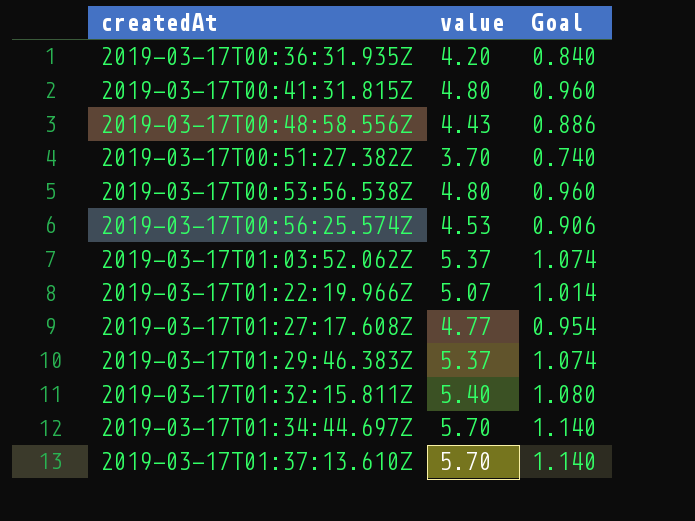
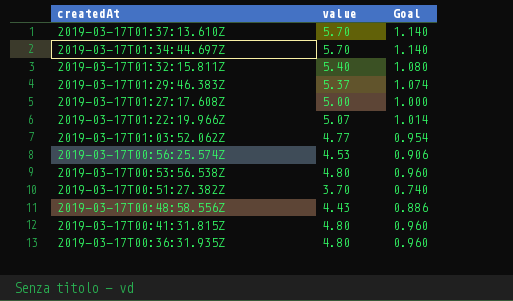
row order: createdAt ascending -> createdAt descending
2019-03-17T01:27:17.608Z | value: 4.77 -> 5.00
2019-03-17T01:27:17.608Z | Goal: 0.954 -> 1.000
2019-03-17T01:03:52.062Z | value: 5.37 -> 4.77
2019-03-17T01:03:52.062Z | Goal: 1.074 -> 0.954
2019-03-17T00:36:31.935Z | value: 4.20 -> 4.80
2019-03-17T00:36:31.935Z | Goal: 0.840 -> 0.960

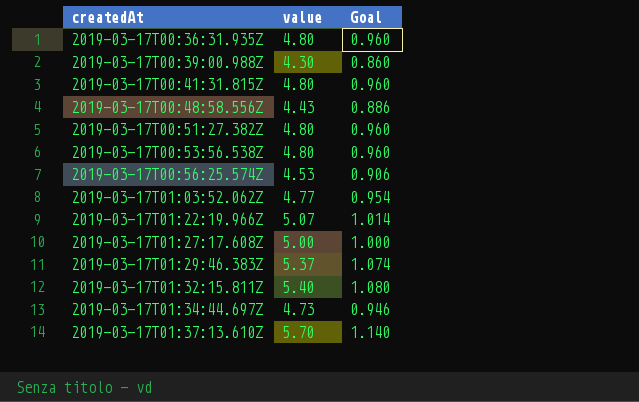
row order: createdAt descending -> createdAt ascending
row 2019-03-17T00:39:00.988Z: none -> 4.30 | 0.860
2019-03-17T00:51:27.382Z | value: 3.70 -> 4.80
2019-03-17T00:51:27.382Z | Goal: 0.740 -> 0.960
2019-03-17T01:34:44.697Z | value: 5.70 -> 4.73
2019-03-17T01:34:44.697Z | Goal: 1.140 -> 0.946

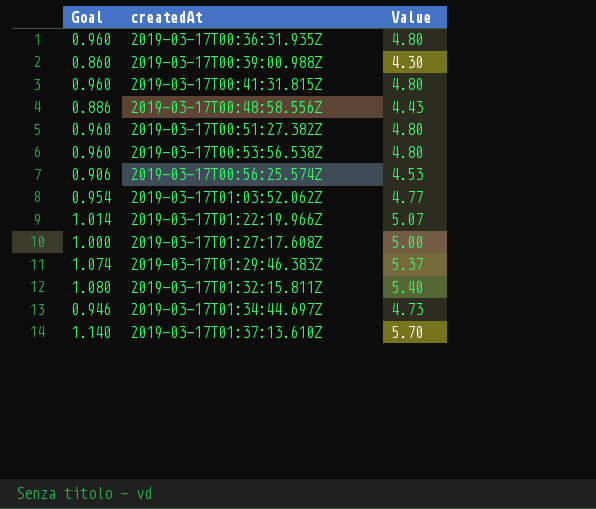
column Goal | position: 3 -> 1
column name: value -> Value

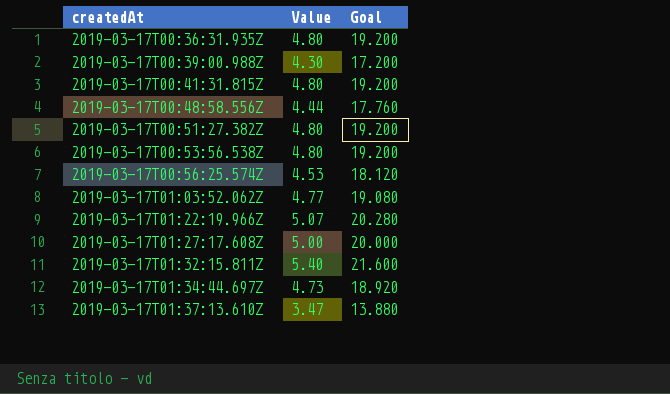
column Goal | formula: [Value] * 0.2 -> [Value] * 4
column Goal | position: 1 -> 3
row 2019-03-17T01:29:46.383Z: 1.074 | 5.37 -> none
2019-03-17T00:48:58.556Z | Value: 4.43 -> 4.44
2019-03-17T01:37:13.610Z | Value: 5.70 -> 3.47

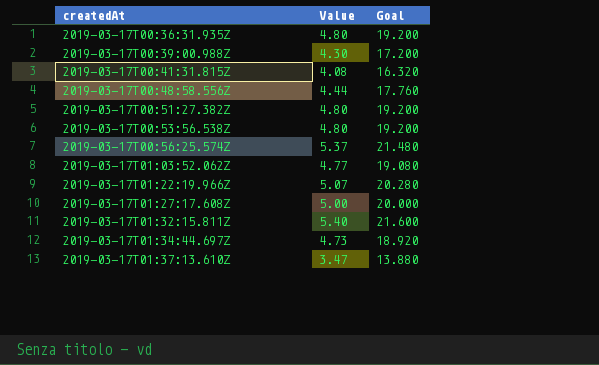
2019-03-17T00:41:31.815Z | Value: 4.80 -> 4.08
2019-03-17T00:41:31.815Z | Goal: 19.200 -> 16.320
2019-03-17T00:56:25.574Z | Value: 4.53 -> 5.37
2019-03-17T00:56:25.574Z | Goal: 18.120 -> 21.480

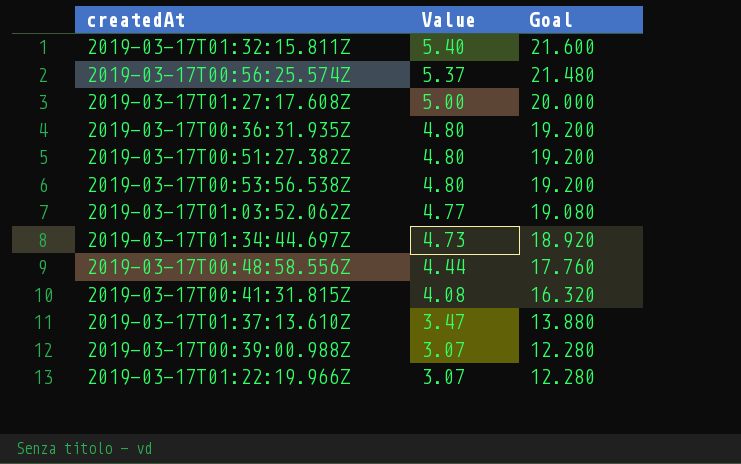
row order: createdAt ascending -> Value descending
2019-03-17T00:39:00.988Z | Value: 4.30 -> 3.07
2019-03-17T00:39:00.988Z | Goal: 17.200 -> 12.280
2019-03-17T01:22:19.966Z | Value: 5.07 -> 3.07
2019-03-17T01:22:19.966Z | Goal: 20.280 -> 12.280

